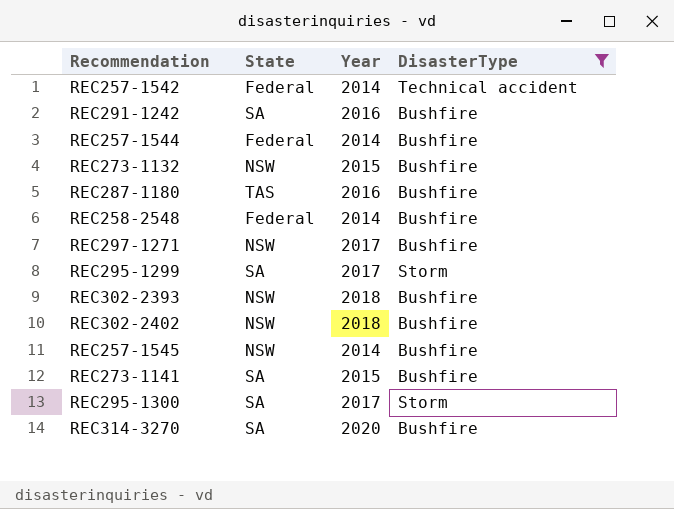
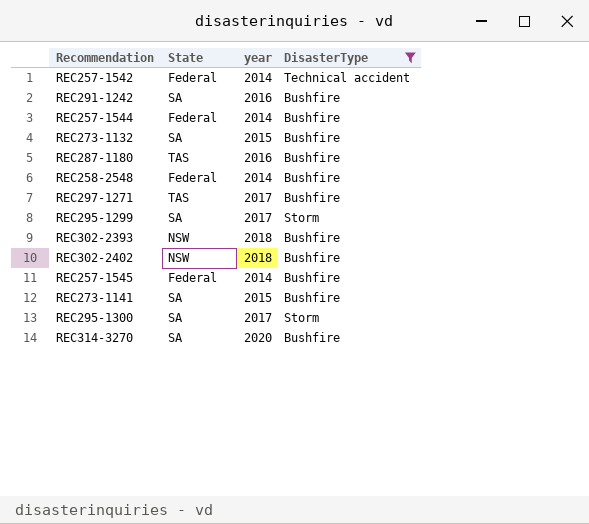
column name: Year -> year
REC273-1132 | State: NSW -> SA
REC297-1271 | State: NSW -> TAS
REC257-1545 | State: NSW -> Federal

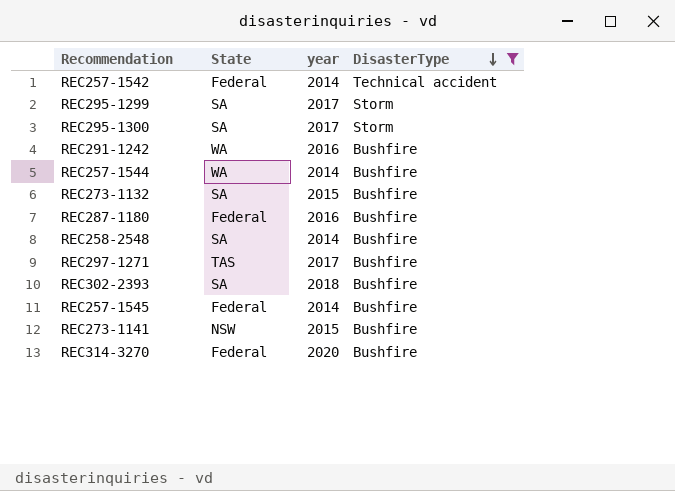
row order: none -> DisasterType descending
row REC302-2402: NSW | 2018 | Bushfire -> none
REC291-1242 | State: SA -> WA
REC257-1544 | State: Federal -> WA
REC287-1180 | State: TAS -> Federal
REC258-2548 | State: Federal -> SA
REC302-2393 | State: NSW -> SA
REC273-1141 | State: SA -> NSW
REC314-3270 | State: SA -> Federal

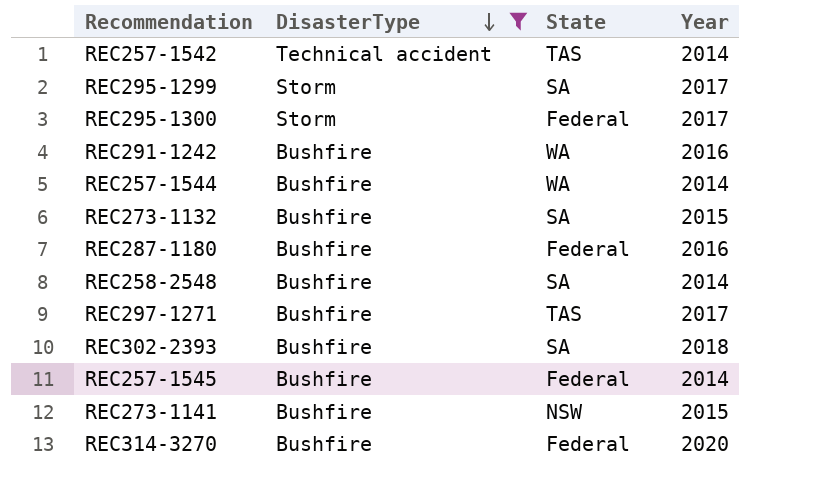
column DisasterType | position: 4 -> 2
column name: year -> Year
REC257-1542 | State: Federal -> TAS
REC295-1300 | State: SA -> Federal

